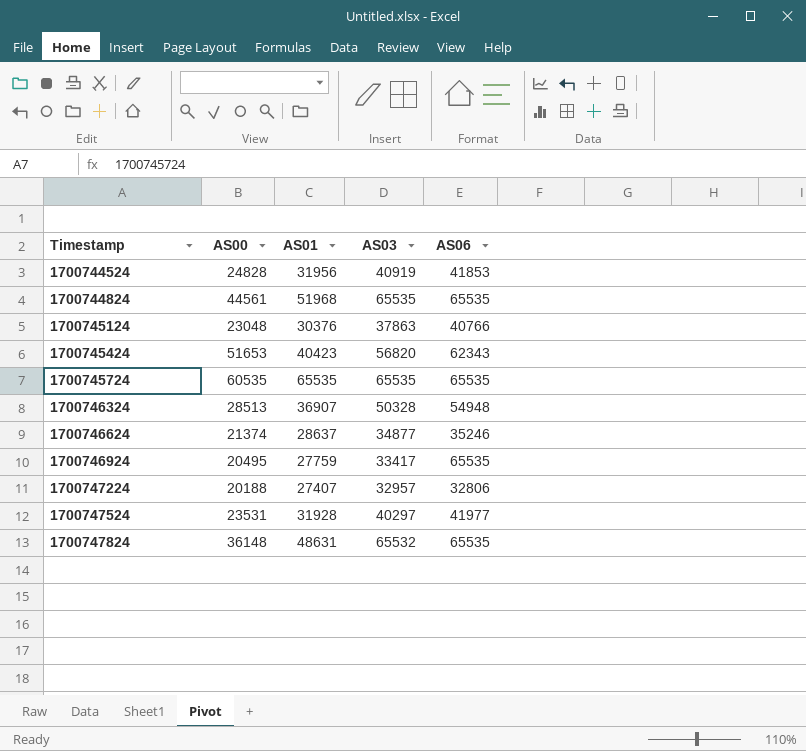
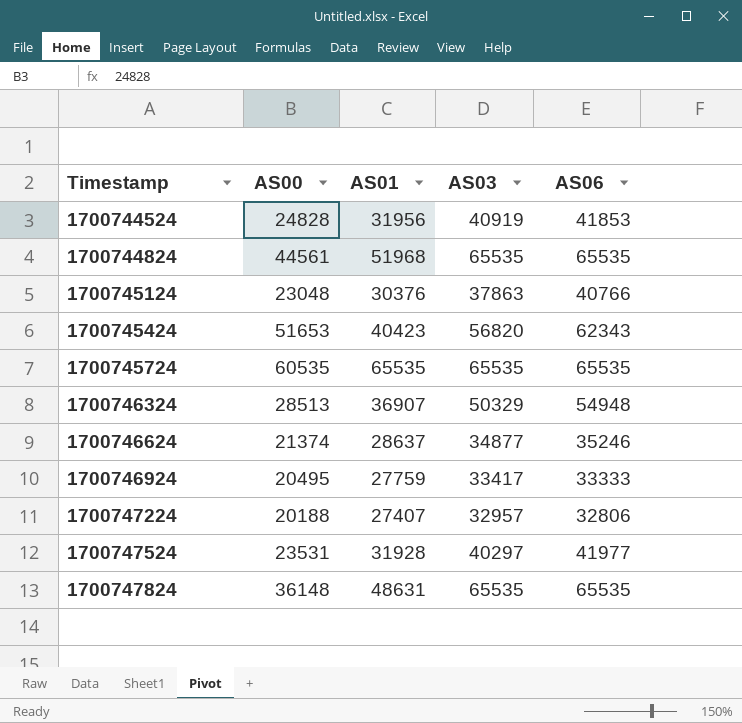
1700746324 | AS03: 50328 -> 50329
1700746924 | AS06: 65535 -> 33333
1700747824 | AS03: 65532 -> 65535

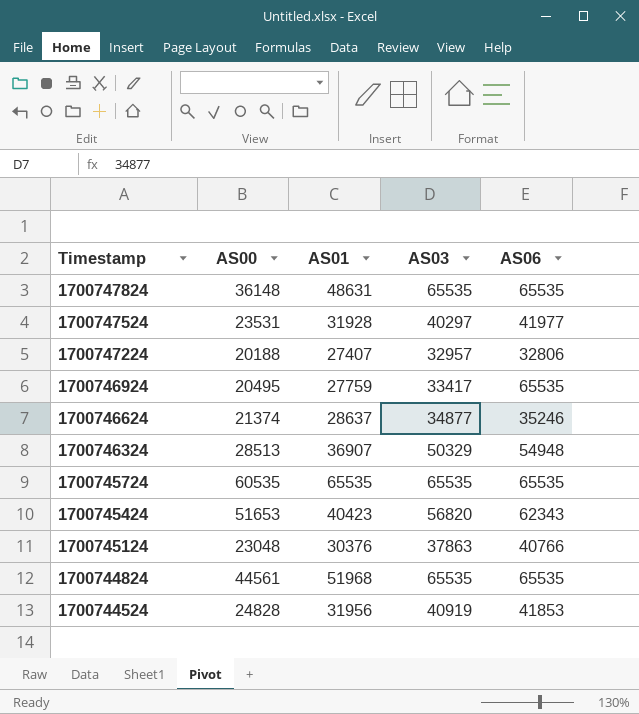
row order: Timestamp ascending -> Timestamp descending
1700746924 | AS06: 33333 -> 65535

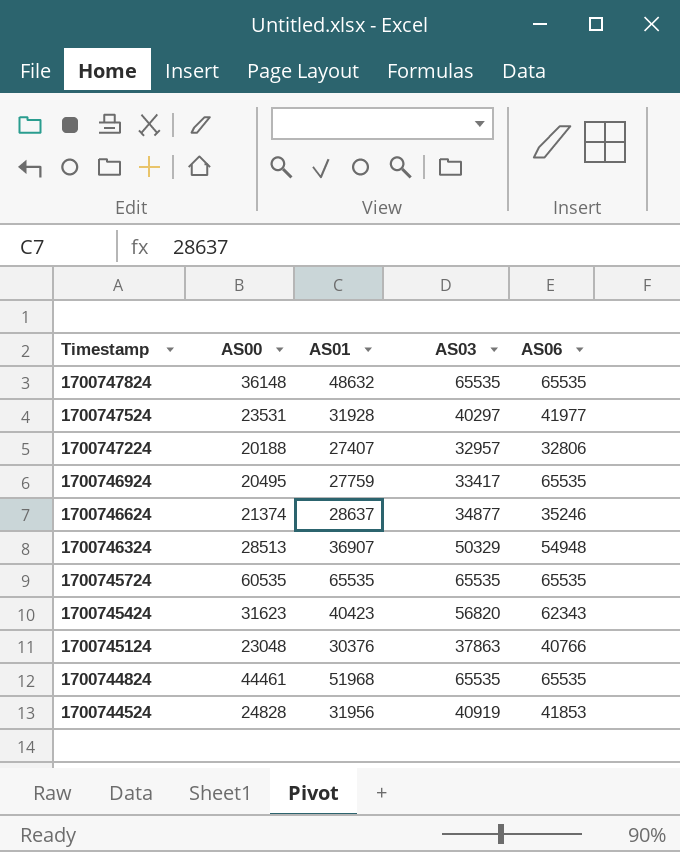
1700747824 | AS01: 48631 -> 48632
1700745424 | AS00: 51653 -> 31623
1700744824 | AS00: 44561 -> 44461

